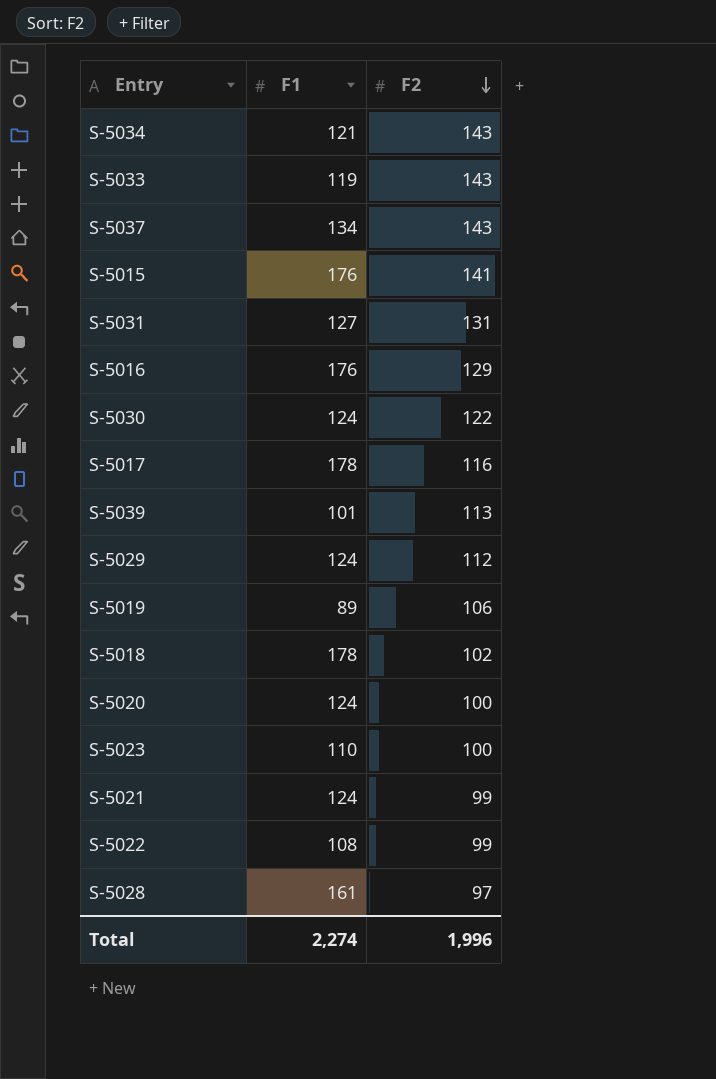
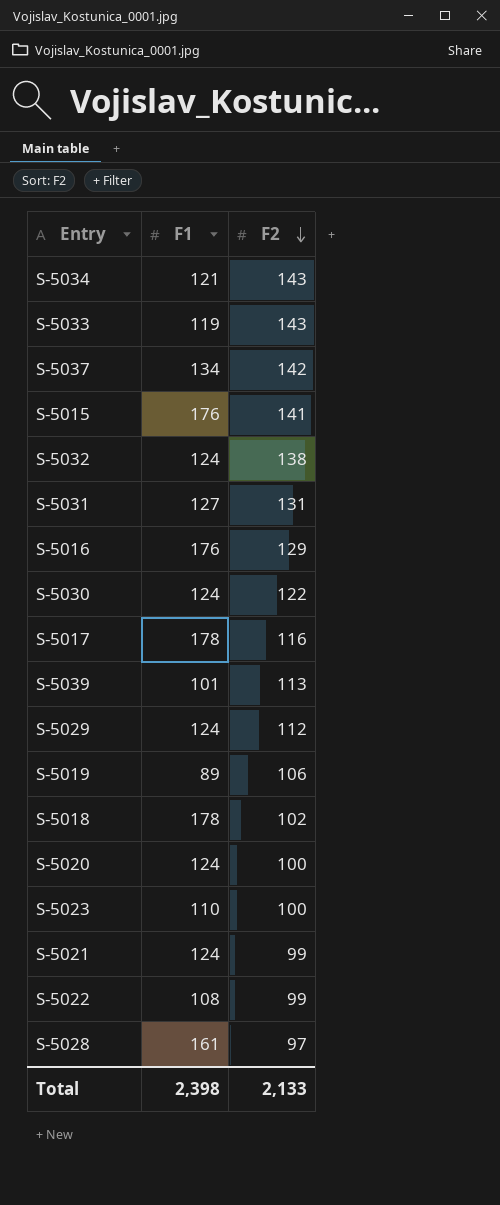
S-5037 | F2: 143 -> 142
row S-5032: none -> 124 | 138
Total | F1: 2,274 -> 2,398
Total | F2: 1,996 -> 2,133

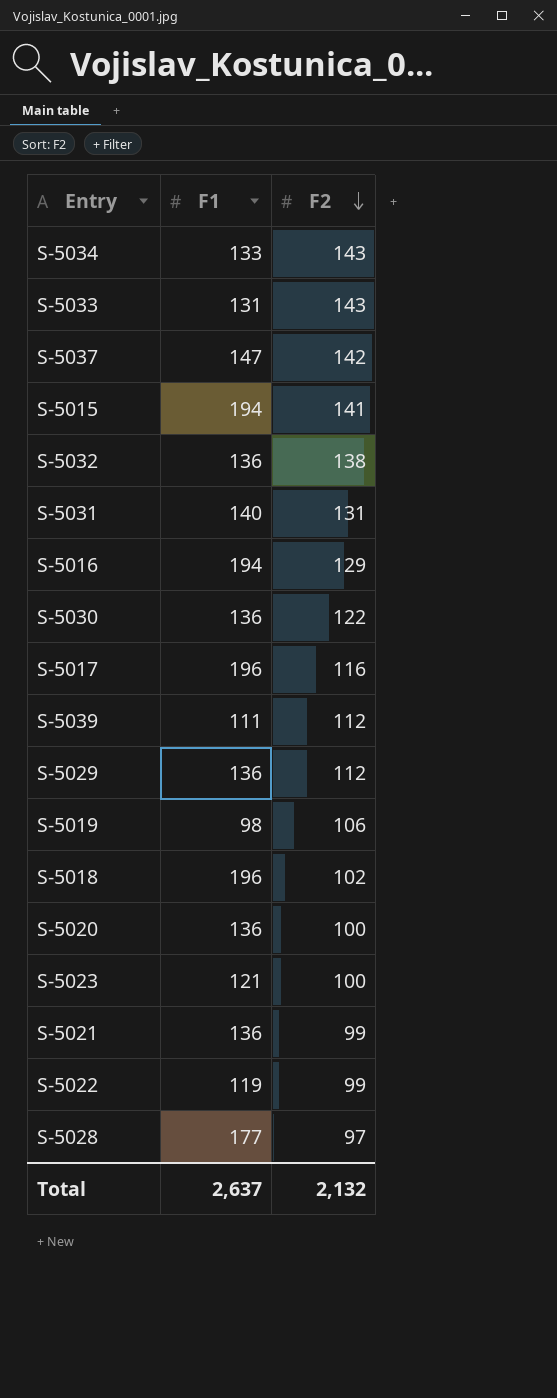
S-5034 | F1: 121 -> 133
S-5033 | F1: 119 -> 131
S-5037 | F1: 134 -> 147
S-5015 | F1: 176 -> 194
S-5032 | F1: 124 -> 136
S-5031 | F1: 127 -> 140
S-5016 | F1: 176 -> 194
S-5030 | F1: 124 -> 136
S-5017 | F1: 178 -> 196
S-5039 | F1: 101 -> 111
S-5039 | F2: 113 -> 112
S-5029 | F1: 124 -> 136
S-5019 | F1: 89 -> 98
S-5018 | F1: 178 -> 196
S-5020 | F1: 124 -> 136
S-5023 | F1: 110 -> 121
S-5021 | F1: 124 -> 136
S-5022 | F1: 108 -> 119
S-5028 | F1: 161 -> 177
Total | F1: 2,398 -> 2,637
Total | F2: 2,133 -> 2,132

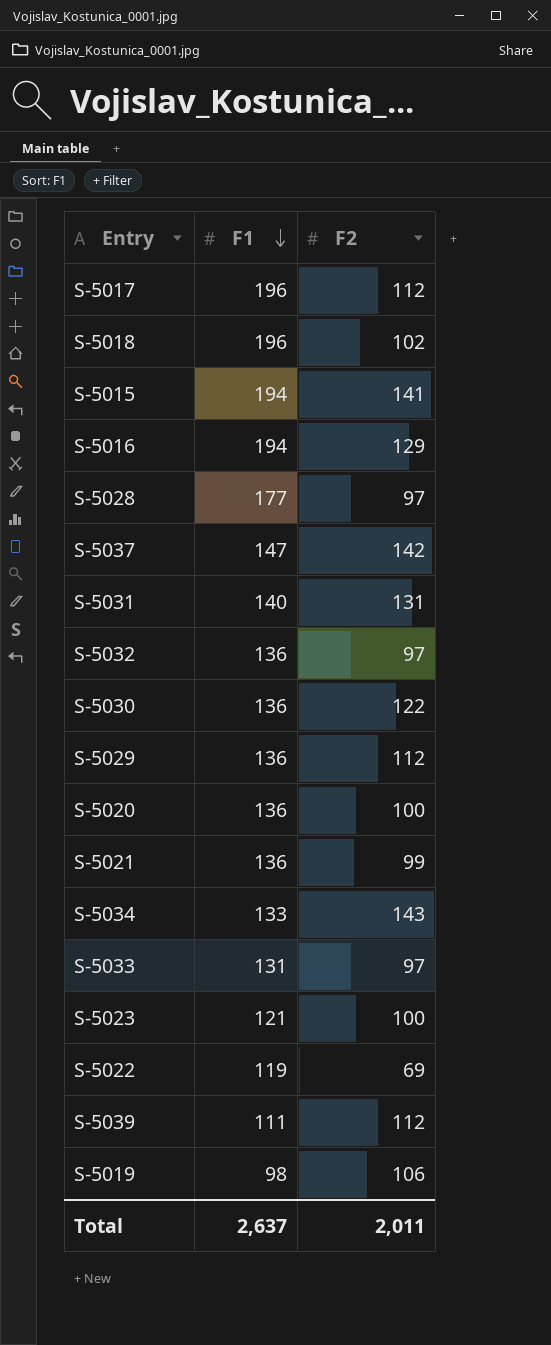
row order: F2 descending -> F1 descending
S-5017 | F2: 116 -> 112
S-5032 | F2: 138 -> 97
S-5033 | F2: 143 -> 97
S-5022 | F2: 99 -> 69
Total | F2: 2,132 -> 2,011

